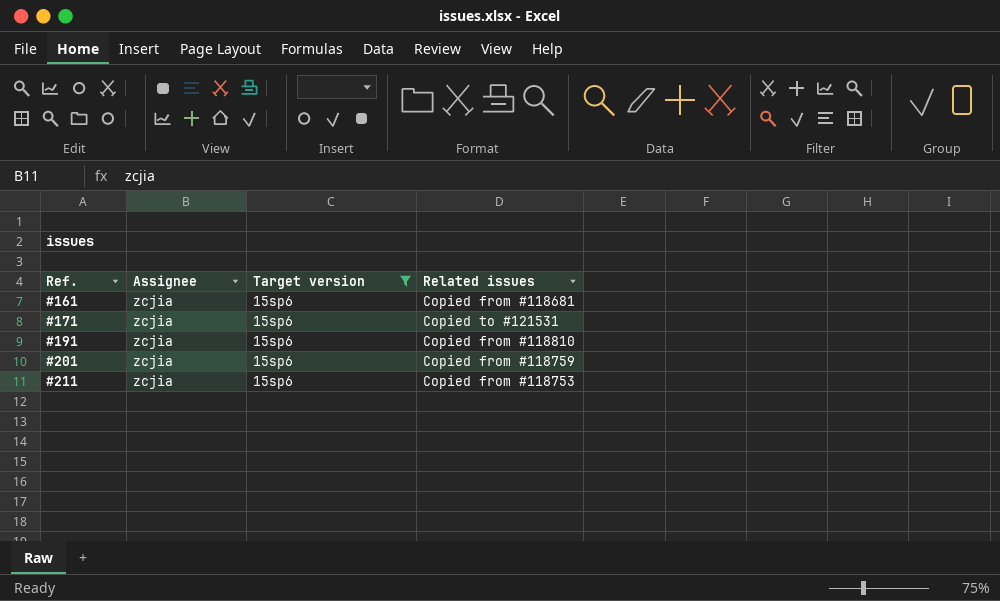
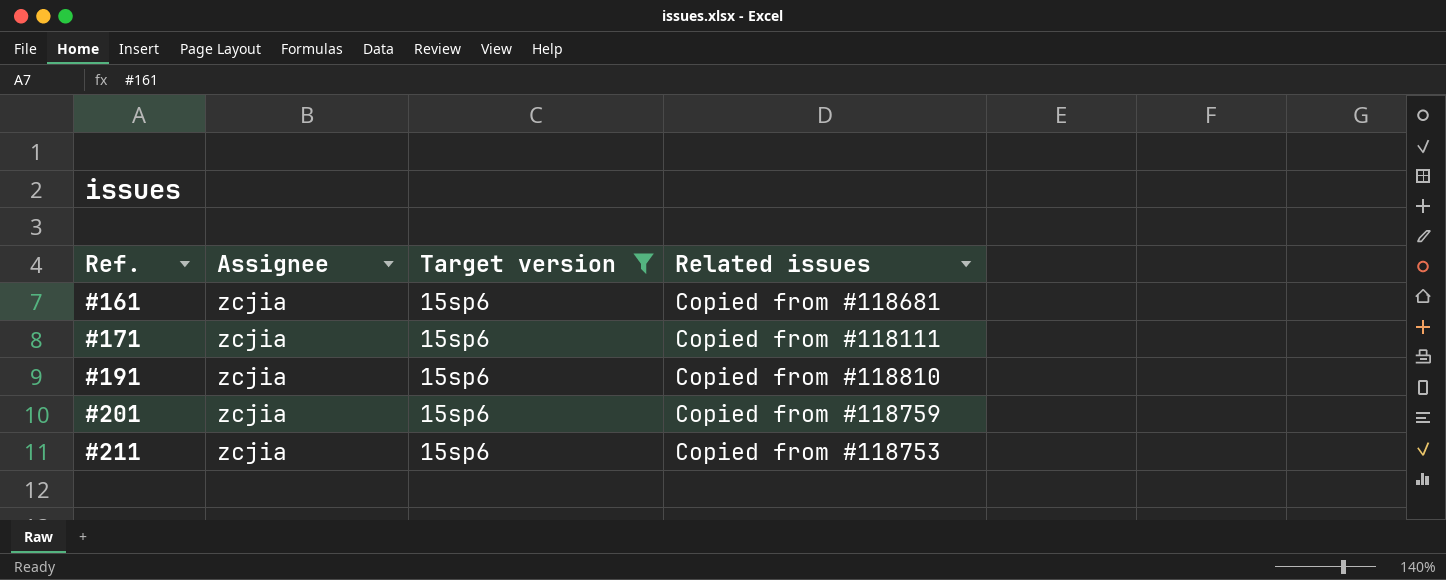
#171 | Related issues: Copied to #121531 -> Copied from #118111

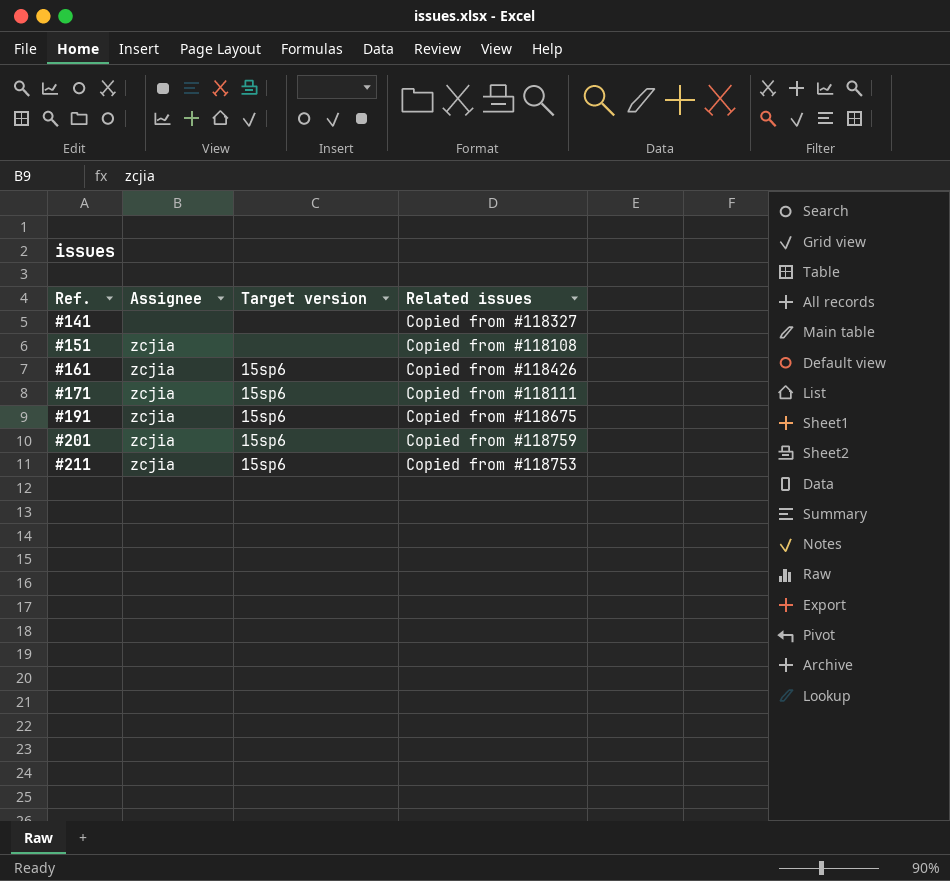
filter: Target version = 15sp6 -> none
#161 | Related issues: Copied from #118681 -> Copied from #118426
#191 | Related issues: Copied from #118810 -> Copied from #118675

